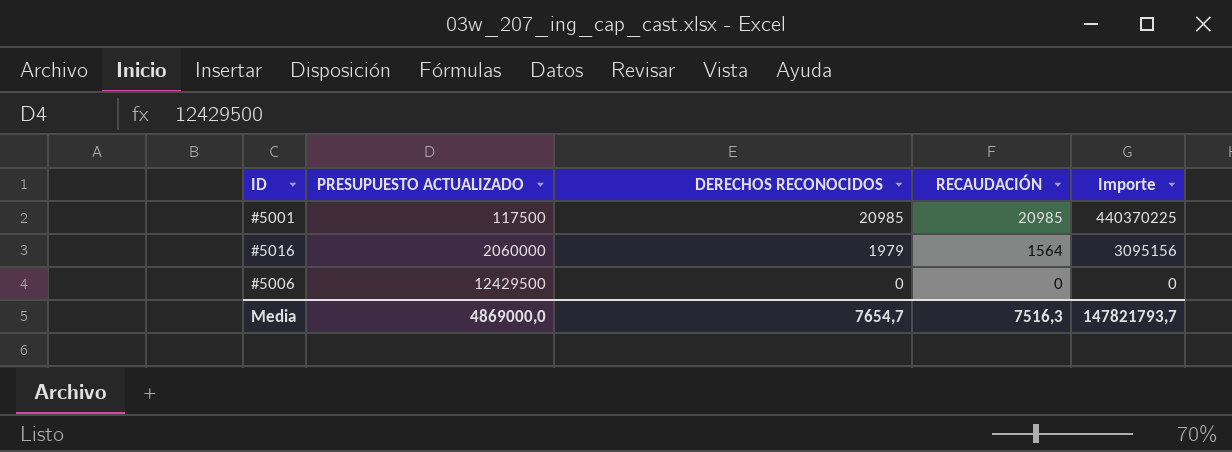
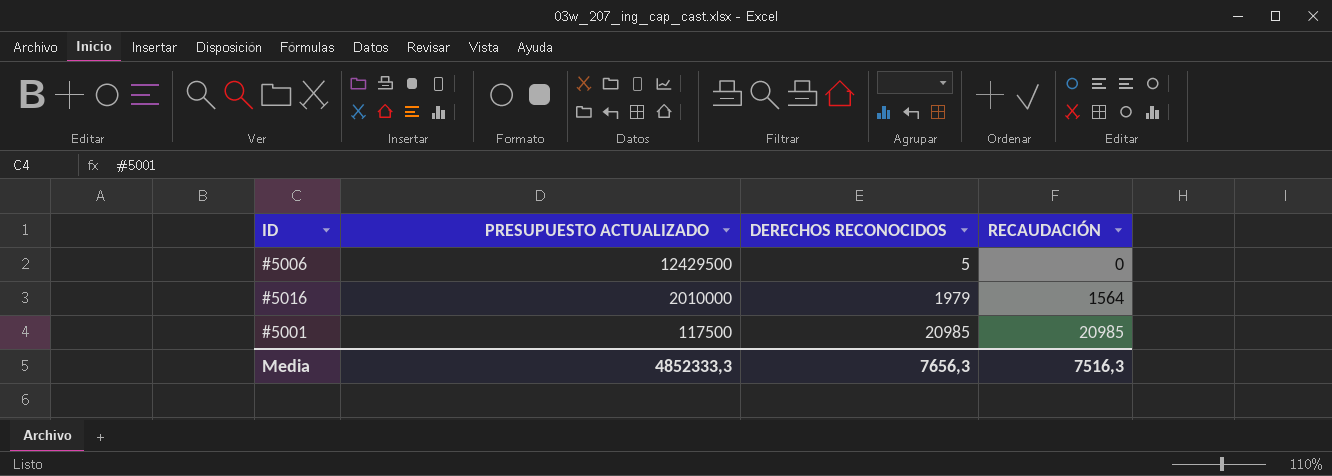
row order: PRESUPUESTO ACTUALIZADO ascending -> PRESUPUESTO ACTUALIZADO descending
column Importe | formula: [DERECHOS RECONOCIDOS] * [RECAUDACIÓN] -> none
#5006 | DERECHOS RECONOCIDOS: 0 -> 5
#5016 | PRESUPUESTO ACTUALIZADO: 2060000 -> 2010000
Media | PRESUPUESTO ACTUALIZADO: 4869000,0 -> 4852333,3
Media | DERECHOS RECONOCIDOS: 7654,7 -> 7656,3

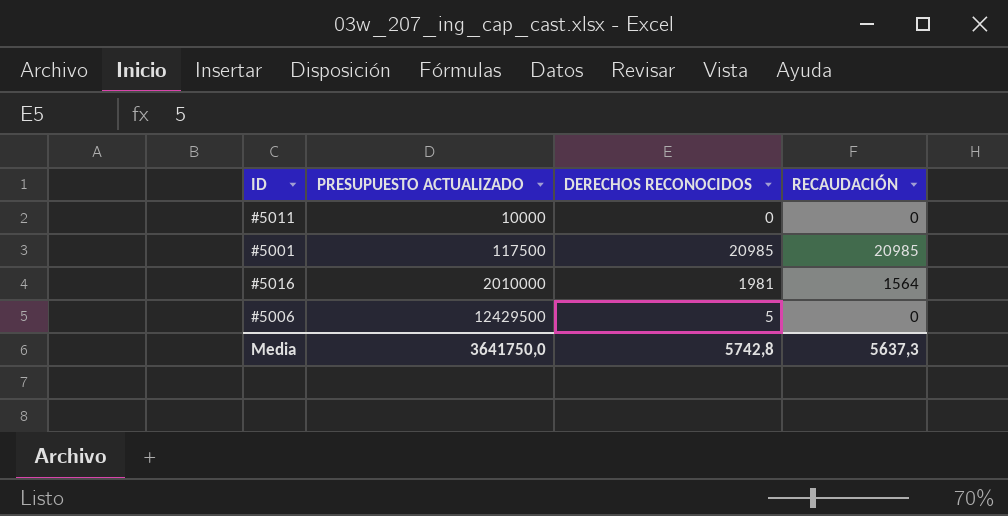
row order: PRESUPUESTO ACTUALIZADO descending -> PRESUPUESTO ACTUALIZADO ascending
row #5011: none -> 10000 | 0 | 0
#5016 | DERECHOS RECONOCIDOS: 1979 -> 1981
Media | PRESUPUESTO ACTUALIZADO: 4852333,3 -> 3641750,0
Media | DERECHOS RECONOCIDOS: 7656,3 -> 5742,8
Media | RECAUDACIÓN: 7516,3 -> 5637,3

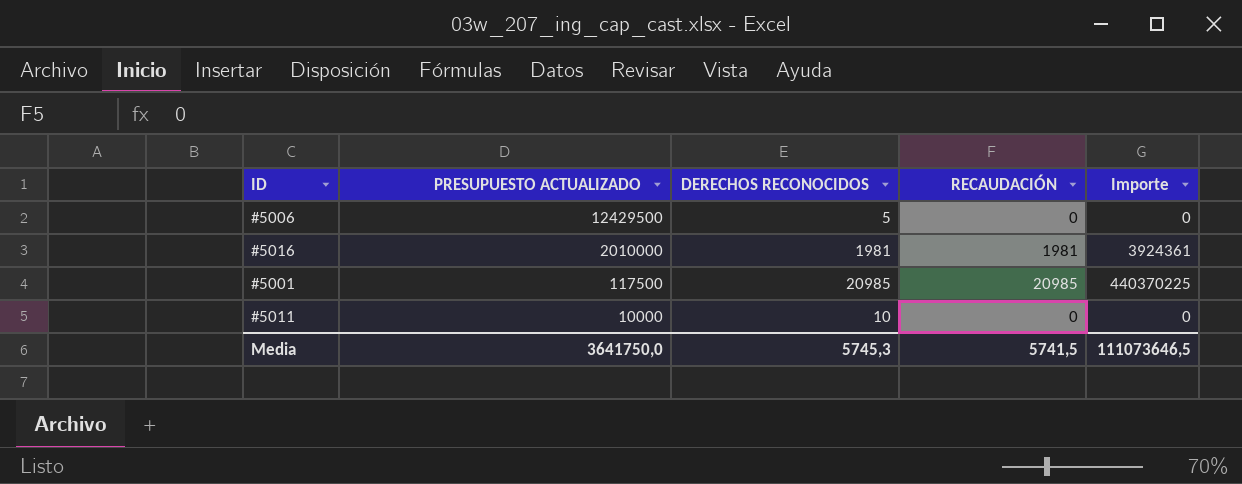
row order: PRESUPUESTO ACTUALIZADO ascending -> PRESUPUESTO ACTUALIZADO descending
column Importe | formula: none -> [DERECHOS RECONOCIDOS] * [RECAUDACIÓN]
#5016 | RECAUDACIÓN: 1564 -> 1981
#5011 | DERECHOS RECONOCIDOS: 0 -> 10
Media | DERECHOS RECONOCIDOS: 5742,8 -> 5745,3
Media | RECAUDACIÓN: 5637,3 -> 5741,5

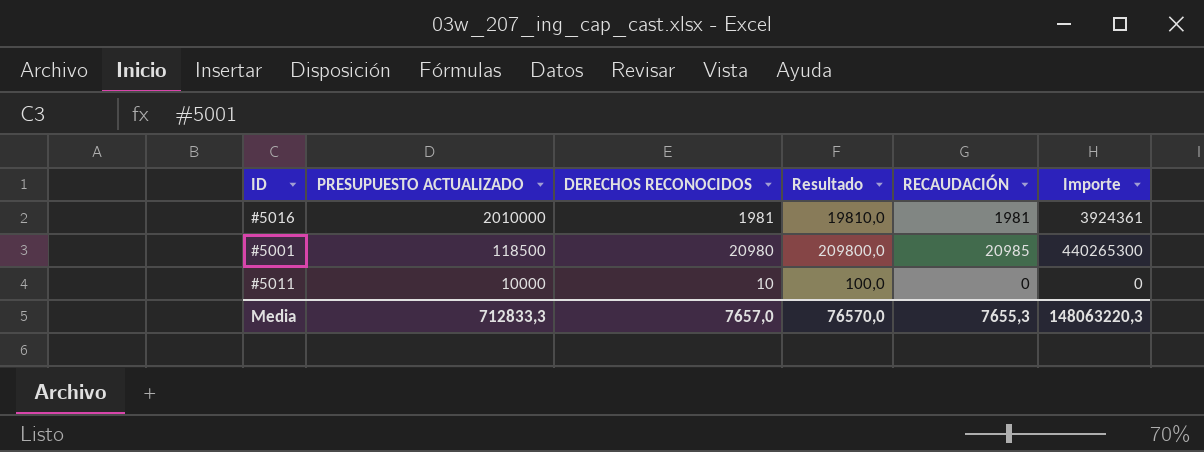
column Resultado | formula: none -> [DERECHOS RECONOCIDOS] * 10
row #5006: 12429500 | 5 | 0 | 0 -> none
#5001 | PRESUPUESTO ACTUALIZADO: 117500 -> 118500
#5001 | DERECHOS RECONOCIDOS: 20985 -> 20980
#5001 | Importe: 440370225 -> 440265300
Media | PRESUPUESTO ACTUALIZADO: 3641750,0 -> 712833,3
Media | DERECHOS RECONOCIDOS: 5745,3 -> 7657,0
Media | RECAUDACIÓN: 5741,5 -> 7655,3
Media | Importe: 111073646,5 -> 148063220,3

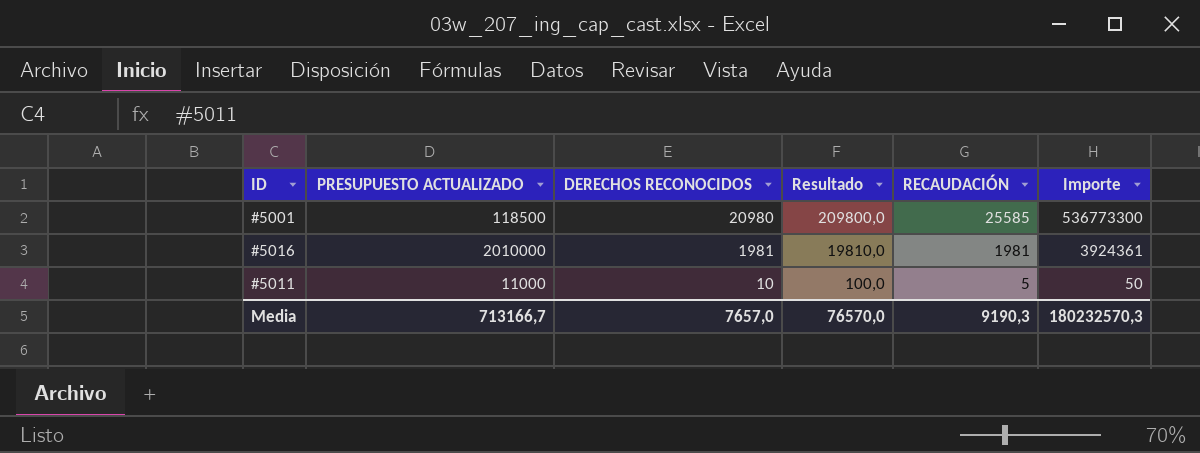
row order: PRESUPUESTO ACTUALIZADO descending -> DERECHOS RECONOCIDOS descending
#5001 | RECAUDACIÓN: 20985 -> 25585
#5001 | Importe: 440265300 -> 536773300
#5011 | PRESUPUESTO ACTUALIZADO: 10000 -> 11000
#5011 | RECAUDACIÓN: 0 -> 5
#5011 | Importe: 0 -> 50
Media | PRESUPUESTO ACTUALIZADO: 712833,3 -> 713166,7
Media | RECAUDACIÓN: 7655,3 -> 9190,3
Media | Importe: 148063220,3 -> 180232570,3

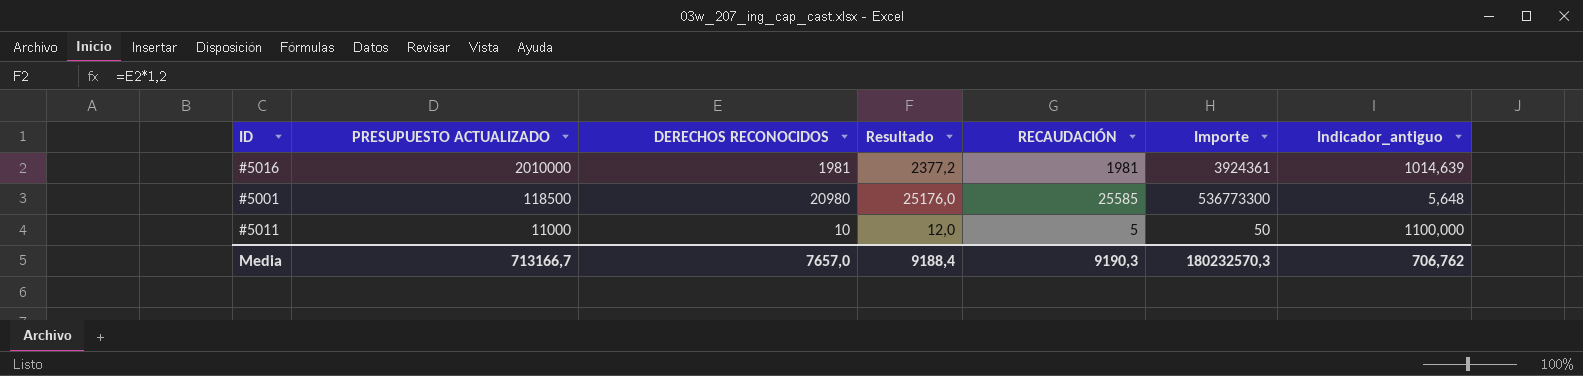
row order: DERECHOS RECONOCIDOS descending -> PRESUPUESTO ACTUALIZADO descending
column Resultado | formula: [DERECHOS RECONOCIDOS] * 10 -> [DERECHOS RECONOCIDOS] * 1,2
column Indicador_antiguo | formula: none -> [PRESUPUESTO ACTUALIZADO] / [DERECHOS RECONOCIDOS]
Media | Resultado: 76570,0 -> 9188,4

